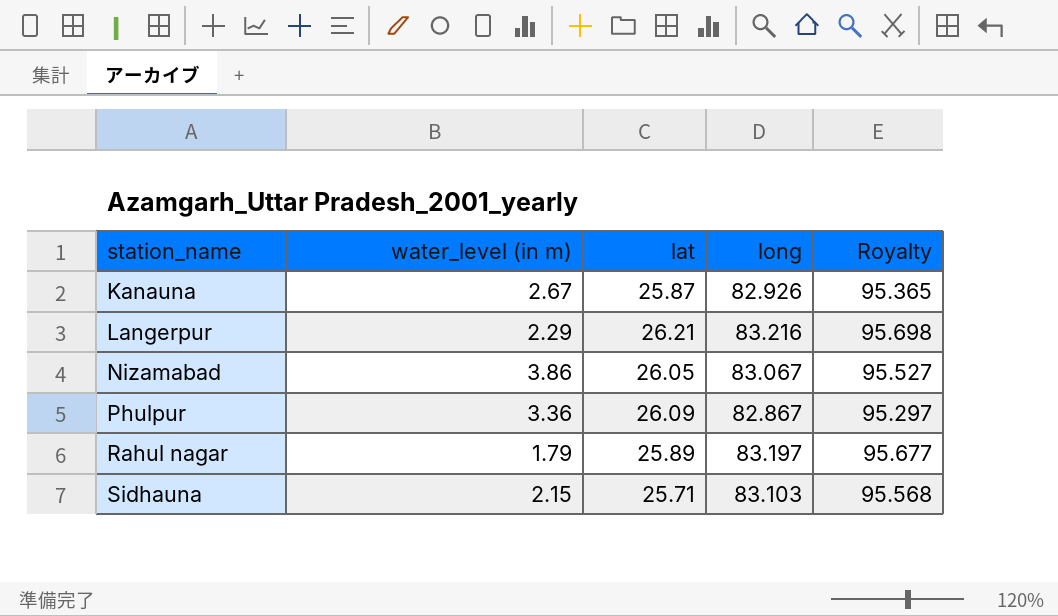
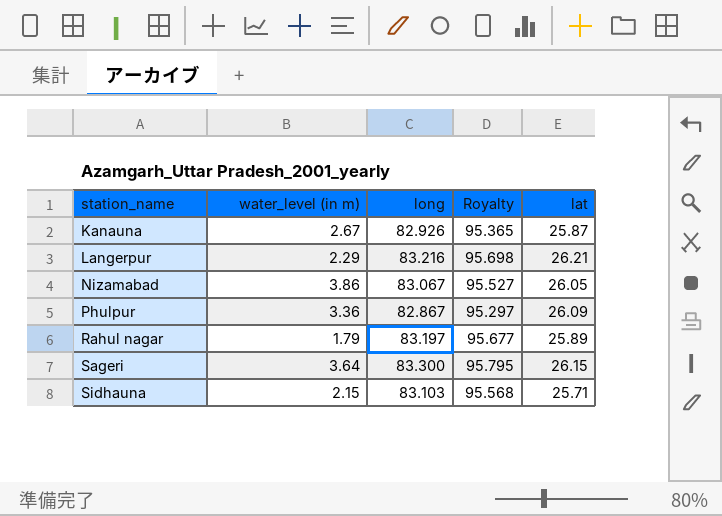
column lat | position: 3 -> 5
row Sageri: none -> 3.64 | 83.300 | 95.795 | 26.15

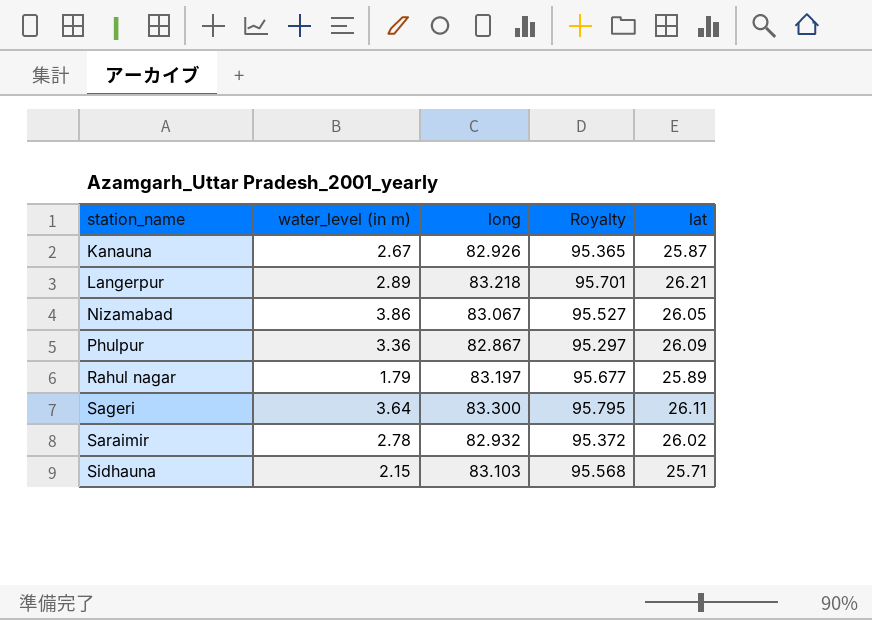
Langerpur | water_level (in m): 2.29 -> 2.89
Langerpur | long: 83.216 -> 83.218
Langerpur | Royalty: 95.698 -> 95.701
Sageri | lat: 26.15 -> 26.11
row Saraimir: none -> 2.78 | 82.932 | 95.372 | 26.02

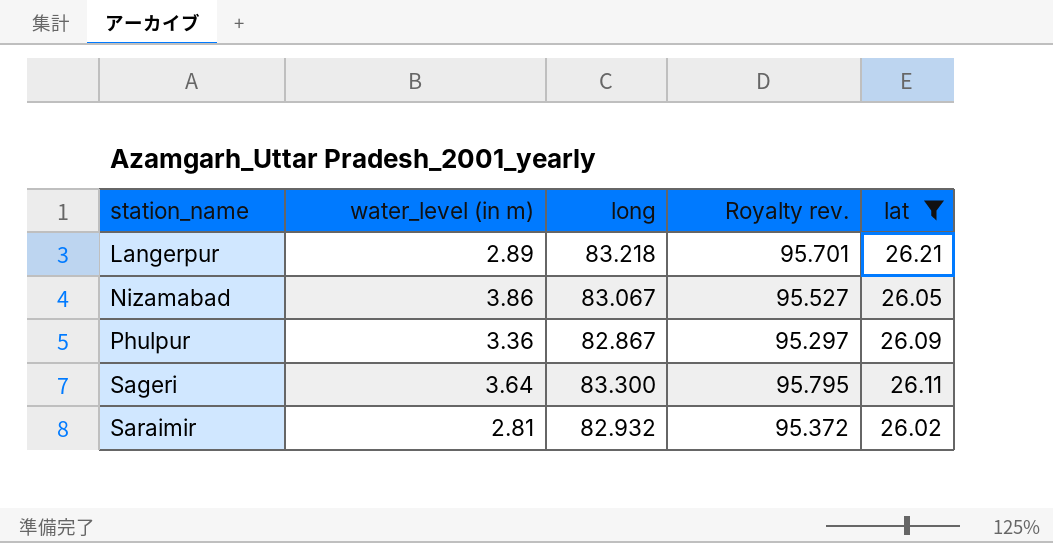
filter: none -> lat >= 26.02
column name: Royalty -> Royalty rev.
Saraimir | water_level (in m): 2.78 -> 2.81

